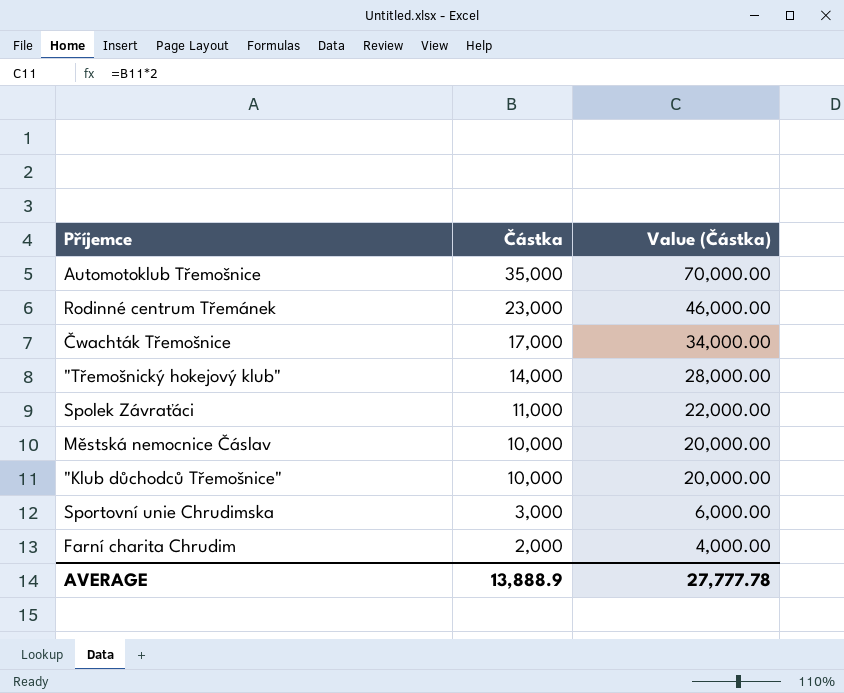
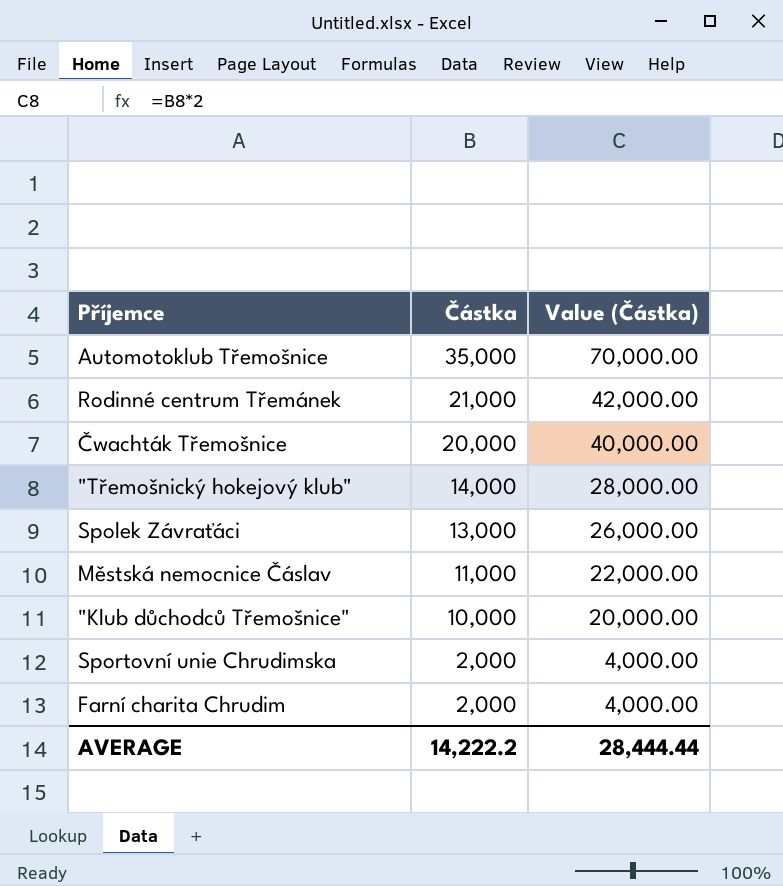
Rodinné centrum Třemánek | Částka: 23,000 -> 21,000
Rodinné centrum Třemánek | Value (Částka): 46,000.00 -> 42,000.00
Čwachták Třemošnice | Částka: 17,000 -> 20,000
Čwachták Třemošnice | Value (Částka): 34,000.00 -> 40,000.00
Spolek Závraťáci | Částka: 11,000 -> 13,000
Spolek Závraťáci | Value (Částka): 22,000.00 -> 26,000.00
Městská nemocnice Čáslav | Částka: 10,000 -> 11,000
Městská nemocnice Čáslav | Value (Částka): 20,000.00 -> 22,000.00
Sportovní unie Chrudimska | Částka: 3,000 -> 2,000
Sportovní unie Chrudimska | Value (Částka): 6,000.00 -> 4,000.00
AVERAGE | Částka: 13,888.9 -> 14,222.2
AVERAGE | Value (Částka): 27,777.78 -> 28,444.44

